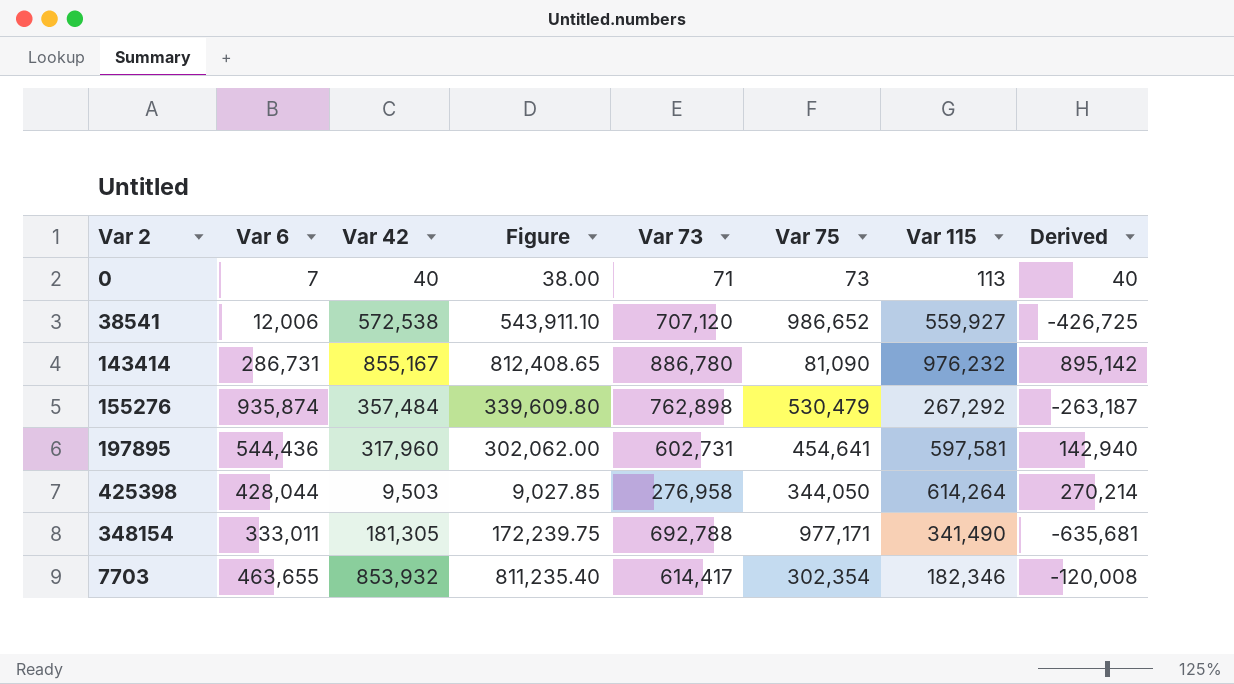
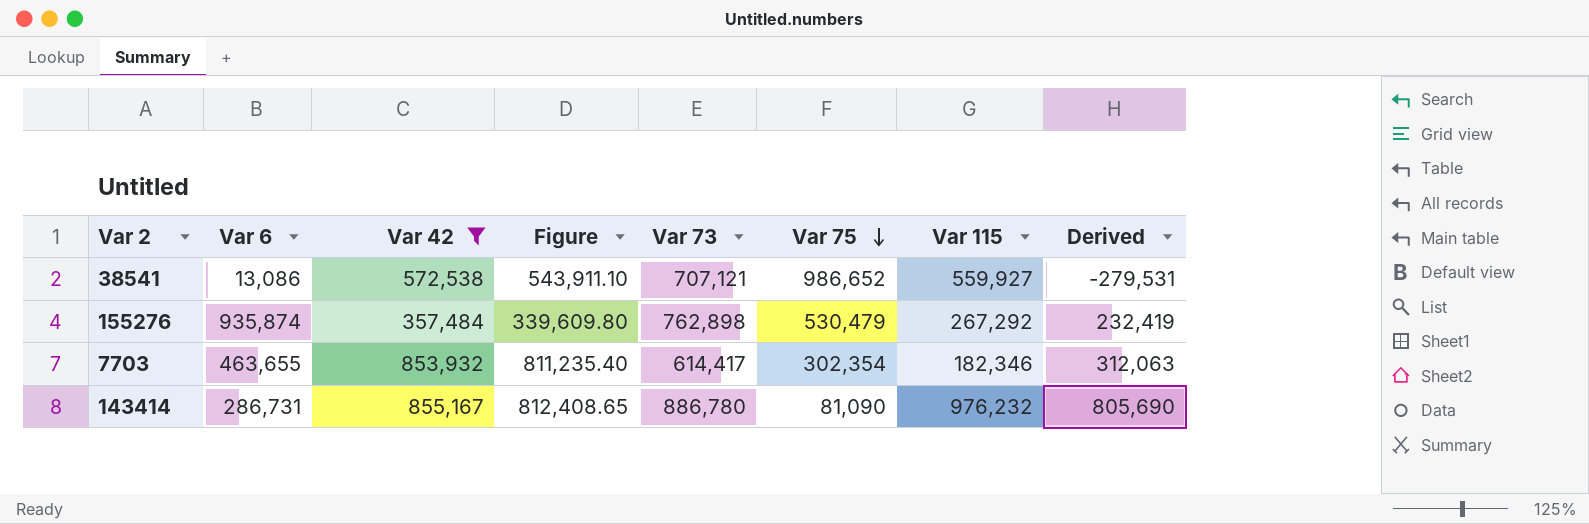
filter: none -> Var 42 >= 357,484
row order: none -> Var 75 descending
column Derived | formula: [Var 115] - [Var 75] -> [Var 73] - [Var 75]
38541 | Var 6: 12,006 -> 13,086
38541 | Var 73: 707,120 -> 707,121

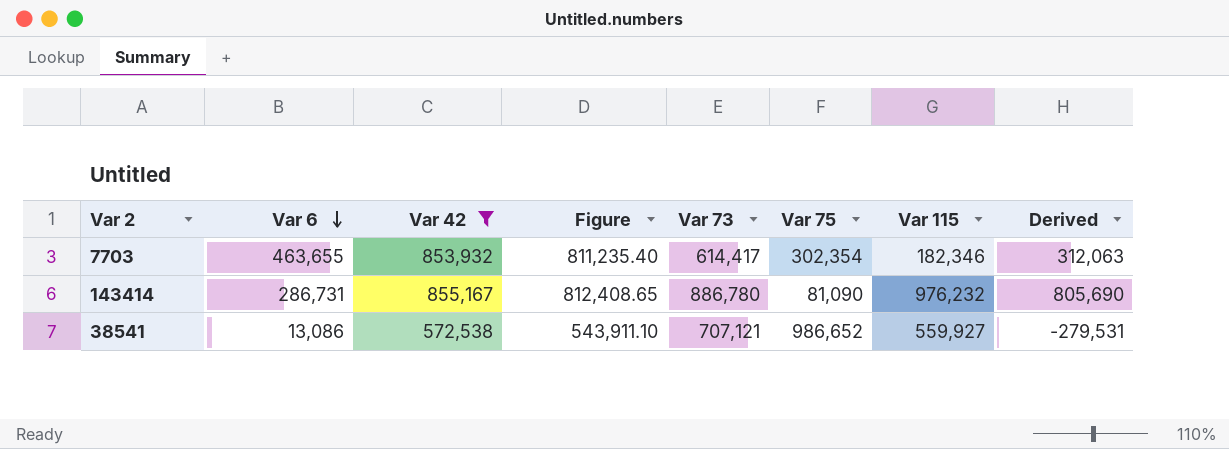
row order: Var 75 descending -> Var 6 descending
row 155276: 935,874 | 357,484 | 339,609.80 | 762,898 | 530,479 | 267,292 | 232,419 -> none

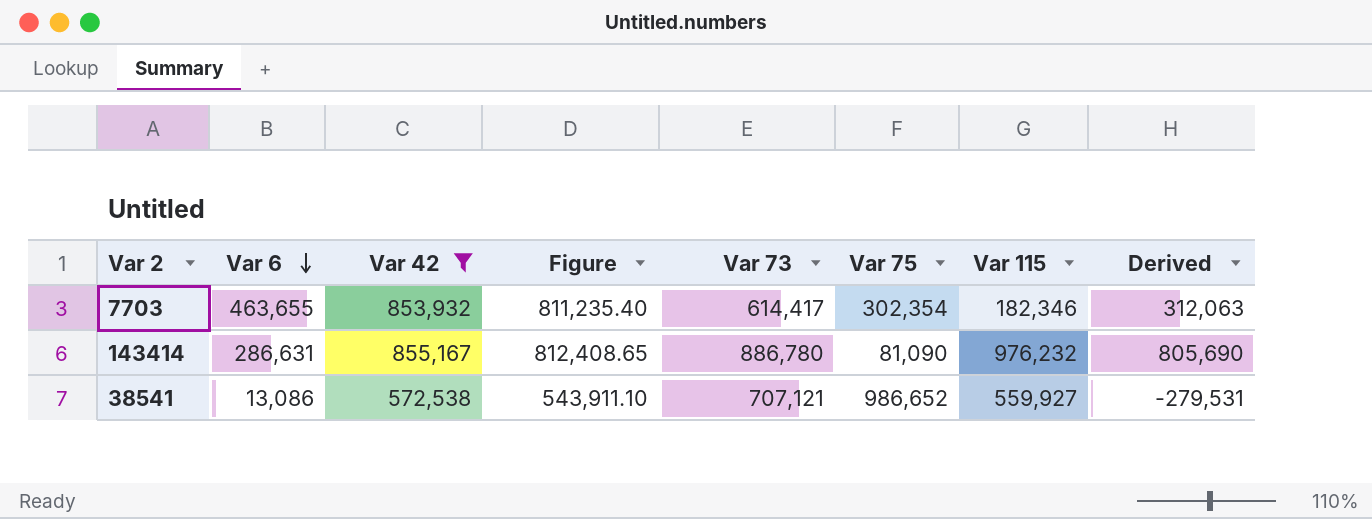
143414 | Var 6: 286,731 -> 286,631

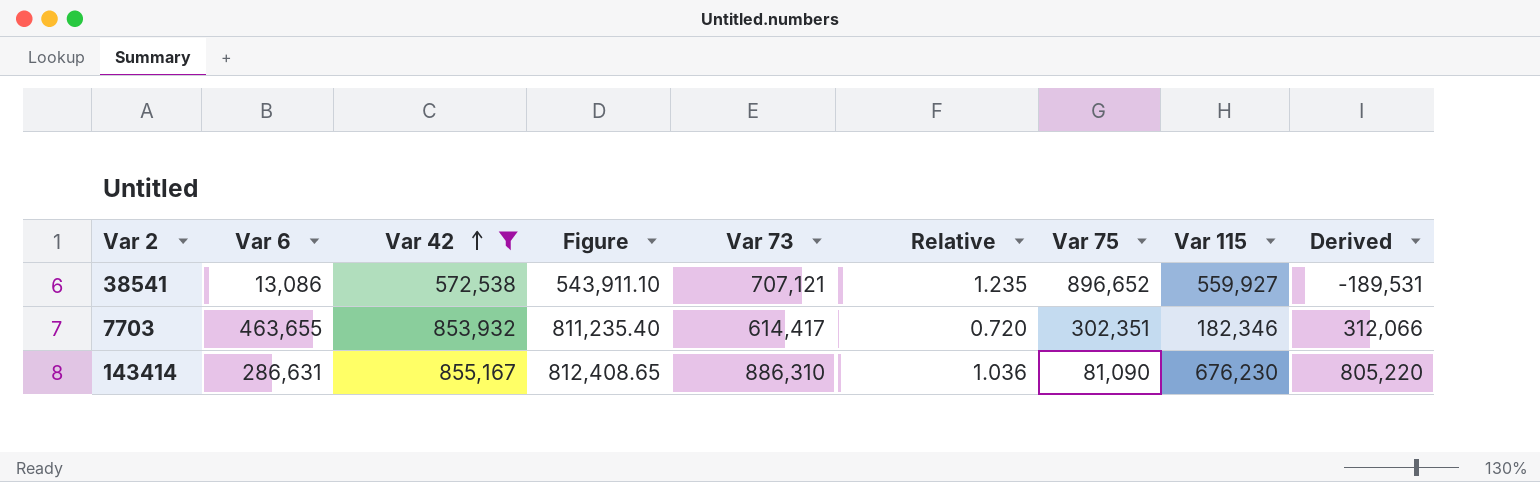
row order: Var 6 descending -> Var 42 ascending
column Relative | formula: none -> [Var 73] / [Var 42]
38541 | Var 75: 986,652 -> 896,652
38541 | Derived: -279,531 -> -189,531
7703 | Var 75: 302,354 -> 302,351
7703 | Derived: 312,063 -> 312,066
143414 | Var 73: 886,780 -> 886,310
143414 | Var 115: 976,232 -> 676,230
143414 | Derived: 805,690 -> 805,220

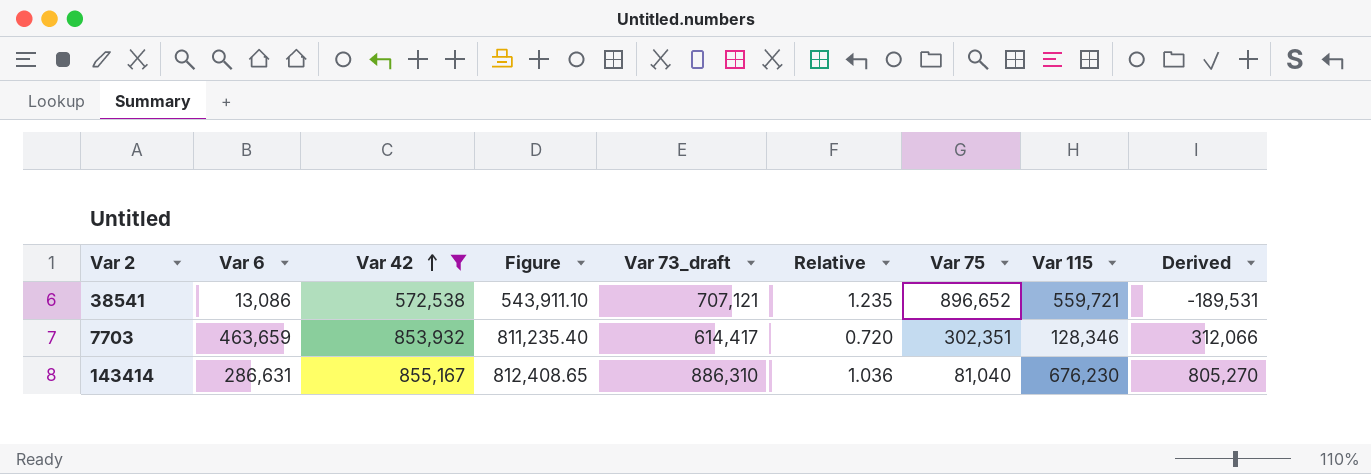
column name: Var 73 -> Var 73_draft
38541 | Var 115: 559,927 -> 559,721
7703 | Var 6: 463,655 -> 463,659
7703 | Var 115: 182,346 -> 128,346
143414 | Var 75: 81,090 -> 81,040
143414 | Derived: 805,220 -> 805,270

